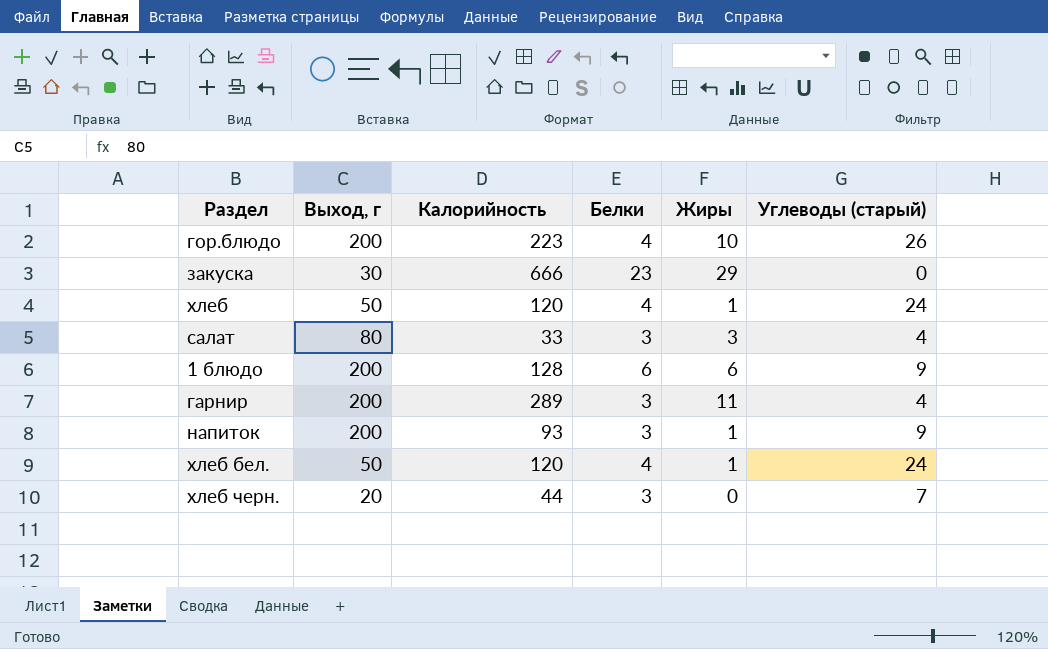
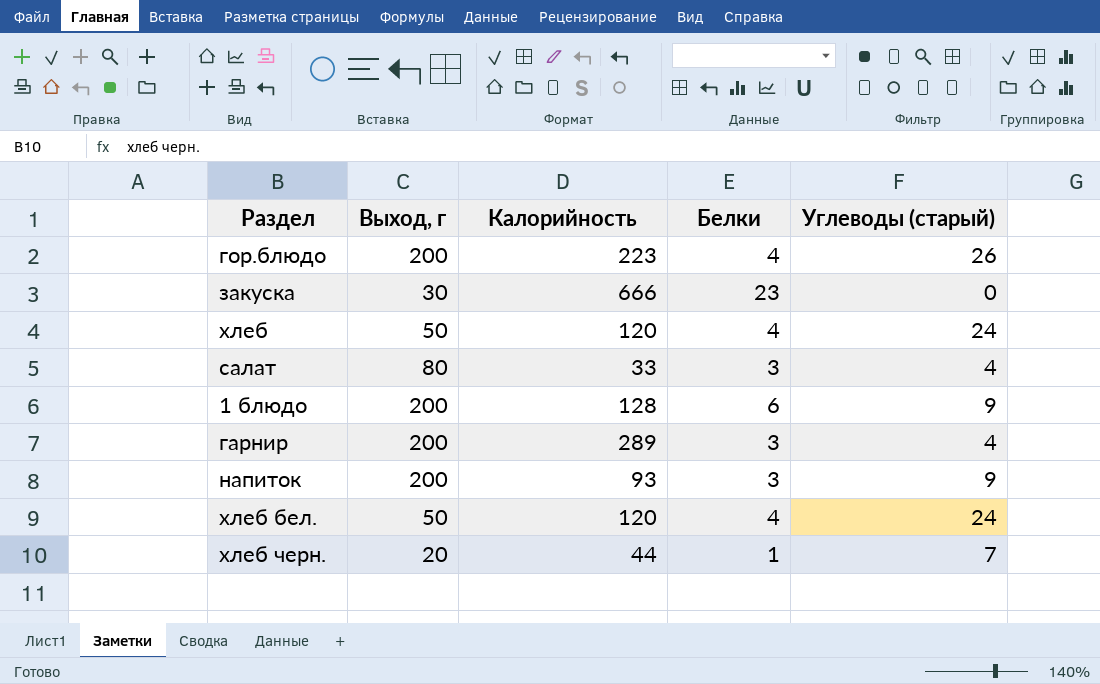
column Жиры | position: 5 -> none
хлеб черн. | Белки: 3 -> 1

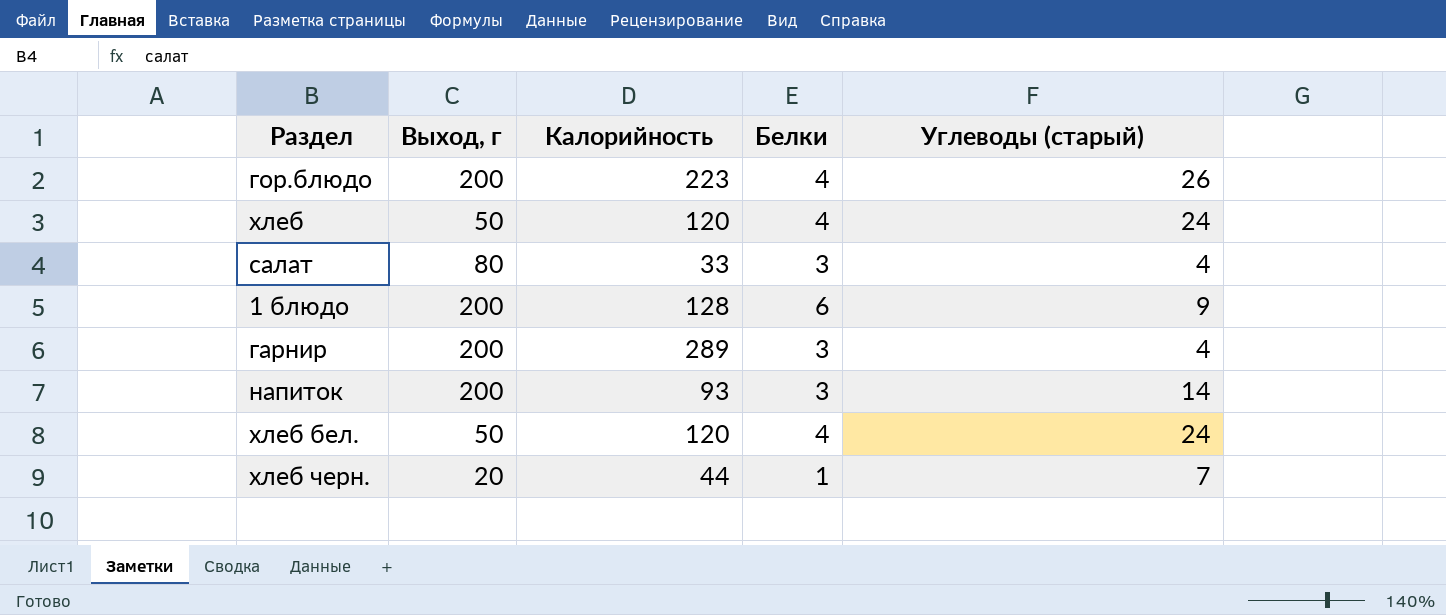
row закуска: 30 | 666 | 23 | 0 -> none
напиток | Углеводы (старый): 9 -> 14

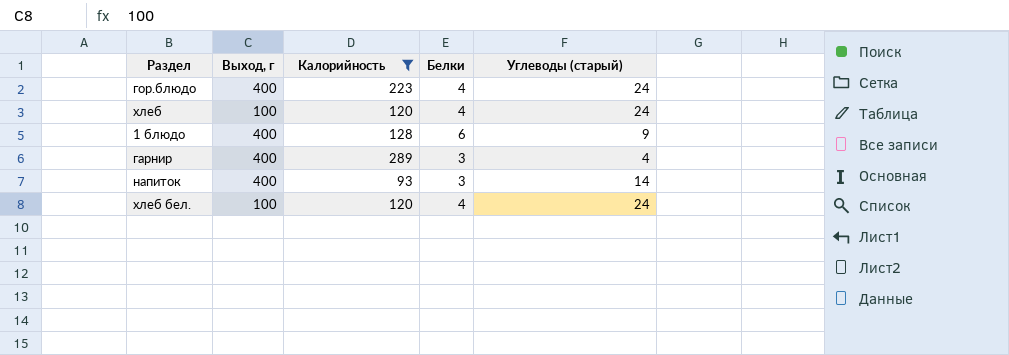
filter: none -> Калорийность >= 93
гор.блюдо | Выход, г: 200 -> 400
гор.блюдо | Углеводы (старый): 26 -> 24
хлеб | Выход, г: 50 -> 100
1 блюдо | Выход, г: 200 -> 400
гарнир | Выход, г: 200 -> 400
напиток | Выход, г: 200 -> 400
хлеб бел. | Выход, г: 50 -> 100

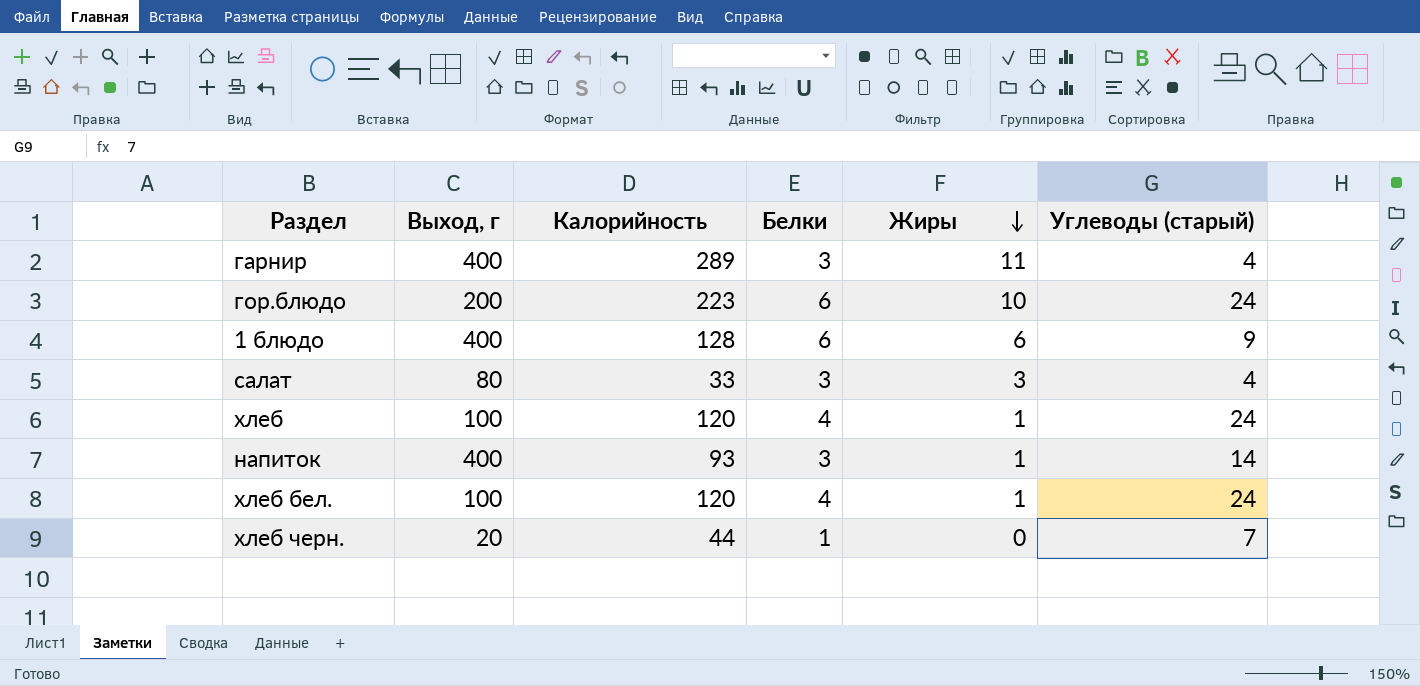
filter: Калорийность >= 93 -> none
row order: none -> Жиры descending
column Жиры | position: none -> 5
гор.блюдо | Выход, г: 400 -> 200
гор.блюдо | Белки: 4 -> 6

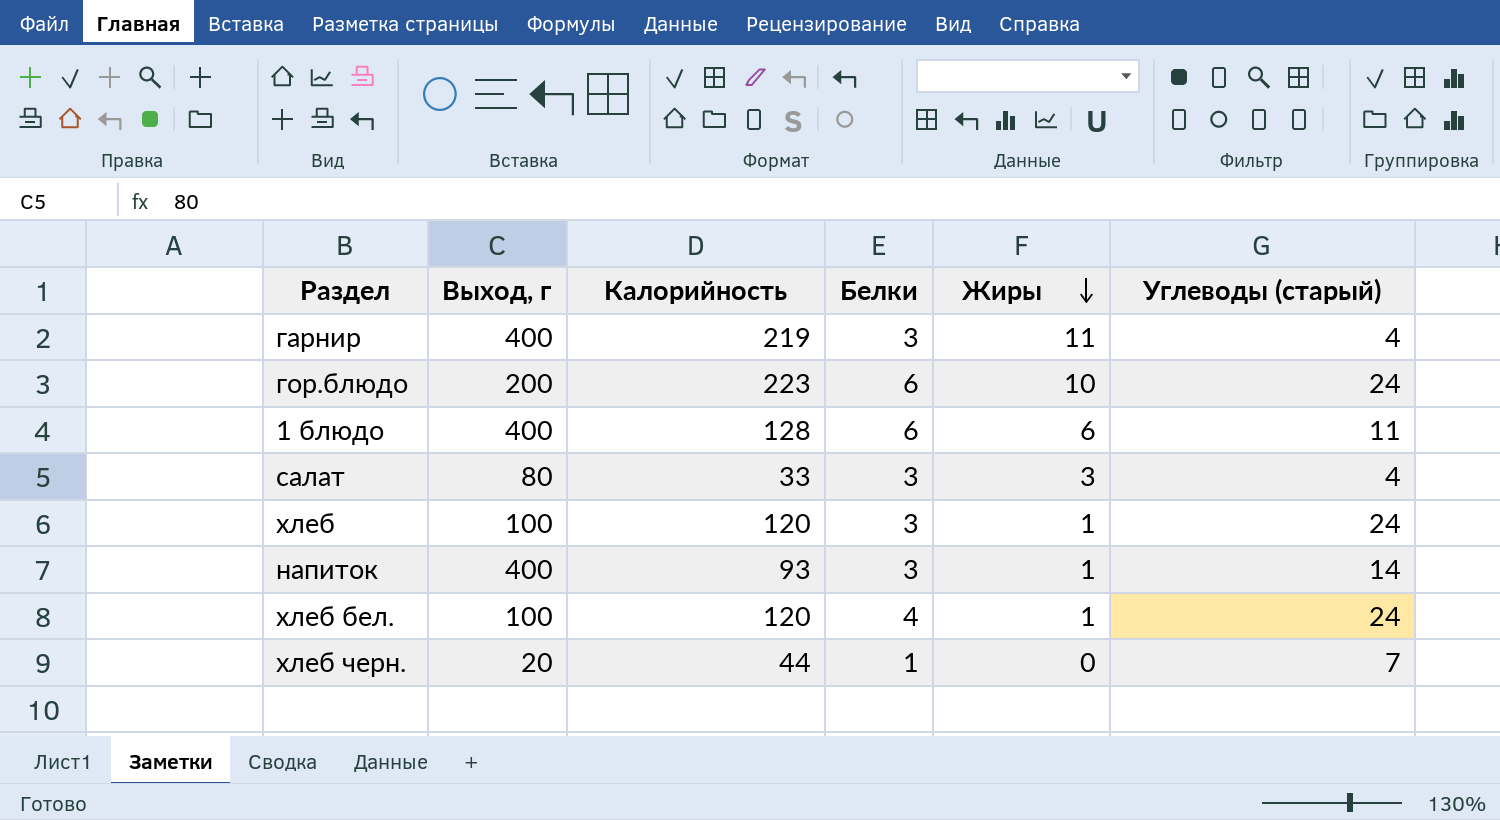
гарнир | Калорийность: 289 -> 219
1 блюдо | Углеводы (старый): 9 -> 11
хлеб | Белки: 4 -> 3

